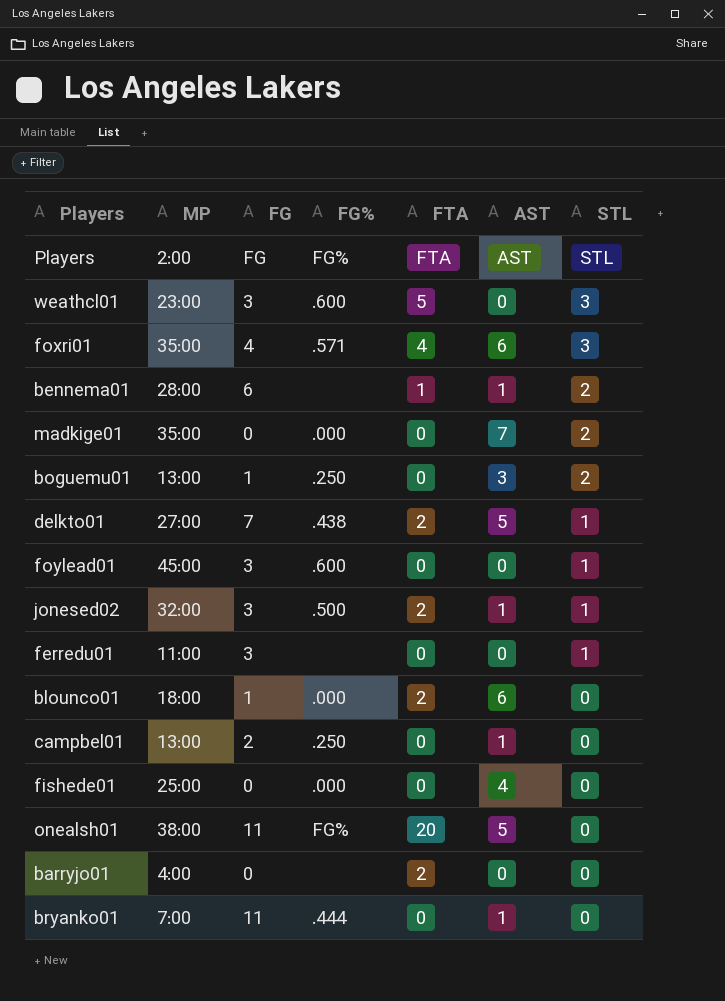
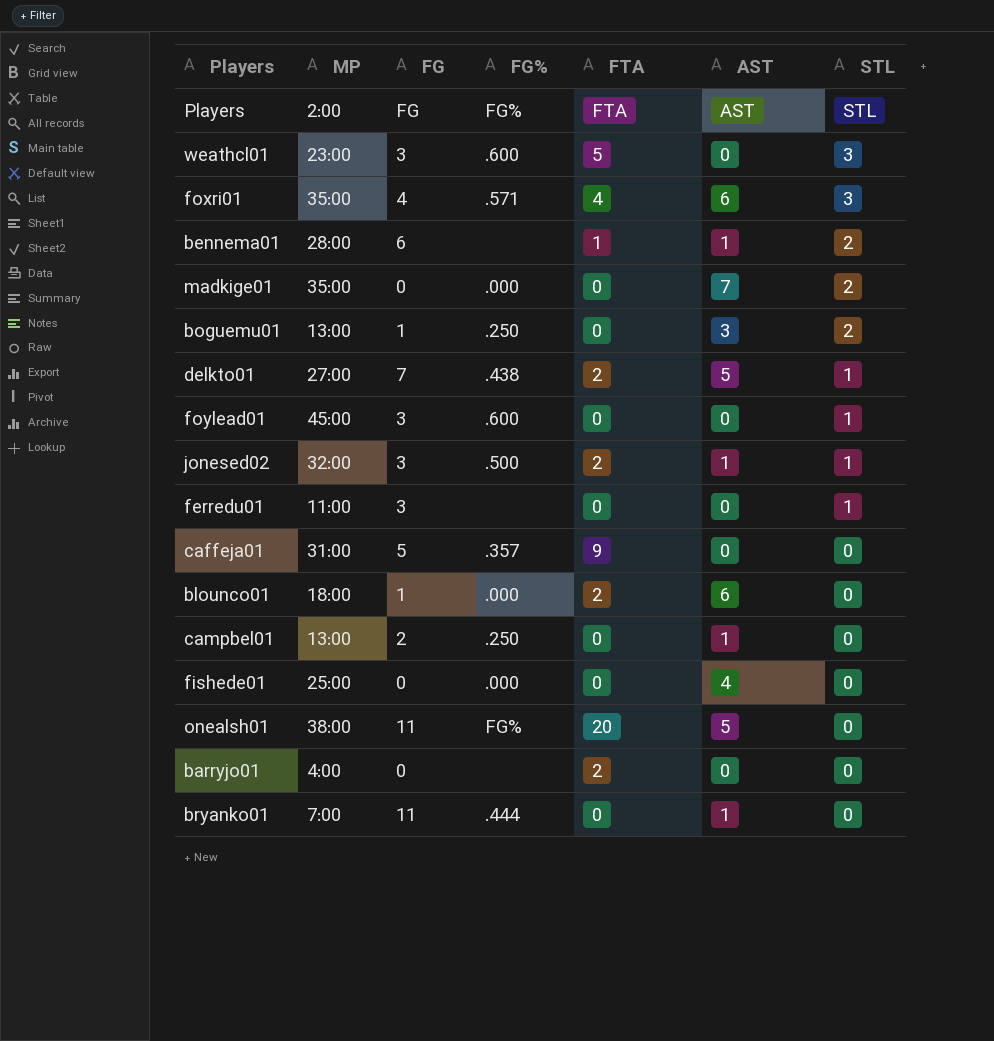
row caffeja01: none -> 31:00 | 5 | .357 | 9 | 0 | 0

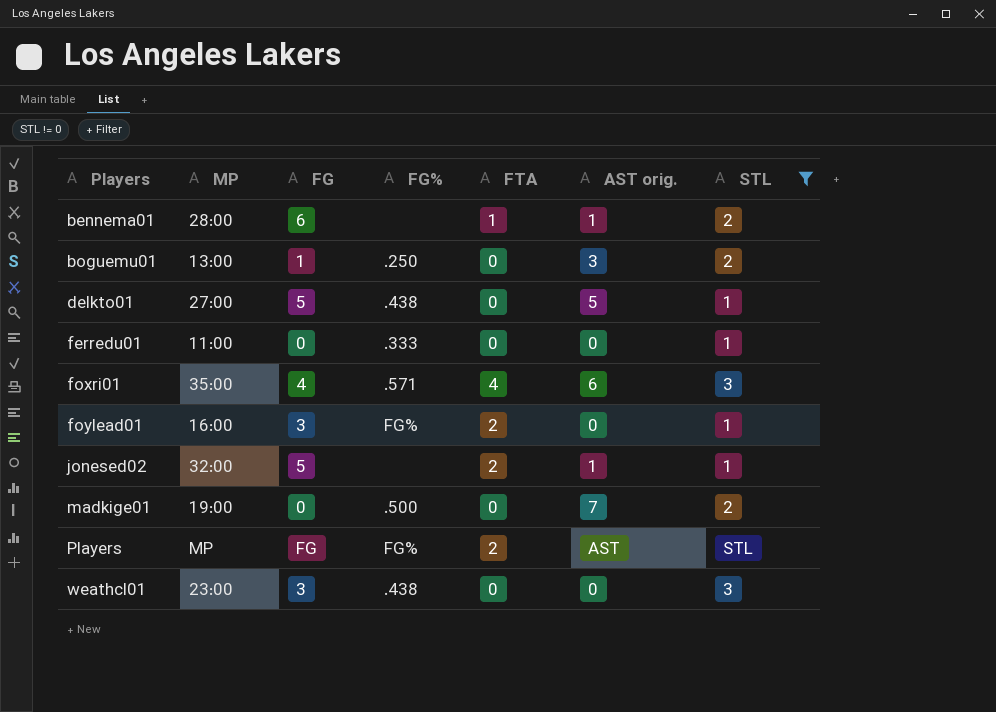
filter: none -> STL != 0
row order: STL descending -> Players ascending
column name: AST -> AST orig.
delkto01 | FG: 7 -> 5
delkto01 | FTA: 2 -> 0
ferredu01 | FG: 3 -> 0
ferredu01 | FG%: none -> .333
foylead01 | MP: 45:00 -> 16:00
foylead01 | FG%: .600 -> FG%
foylead01 | FTA: 0 -> 2
jonesed02 | FG: 3 -> 5
jonesed02 | FG%: .500 -> none
madkige01 | MP: 35:00 -> 19:00
madkige01 | FG%: .000 -> .500
Players | MP: 2:00 -> MP
Players | FTA: FTA -> 2
weathcl01 | FG%: .600 -> .438
weathcl01 | FTA: 5 -> 0

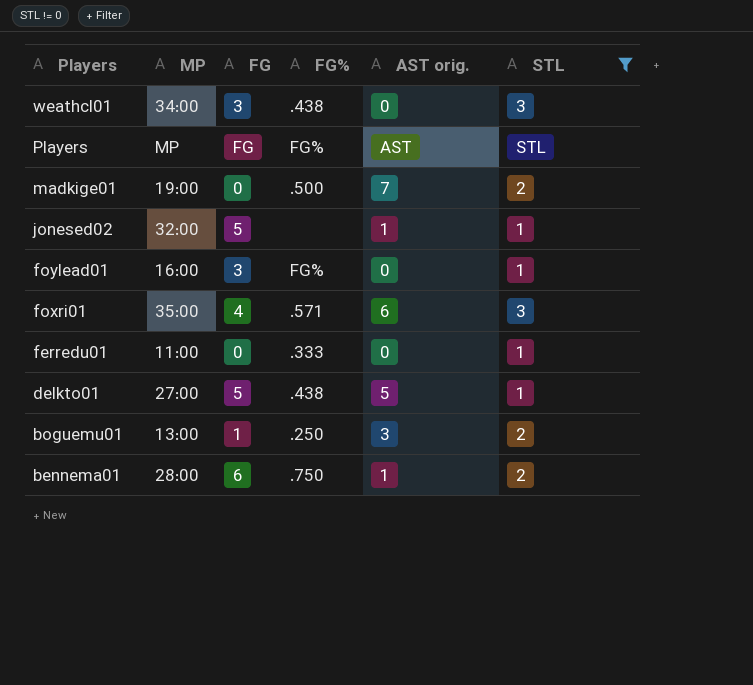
row order: Players ascending -> Players descending
column FTA | position: 5 -> none
weathcl01 | MP: 23:00 -> 34:00
bennema01 | FG%: none -> .750

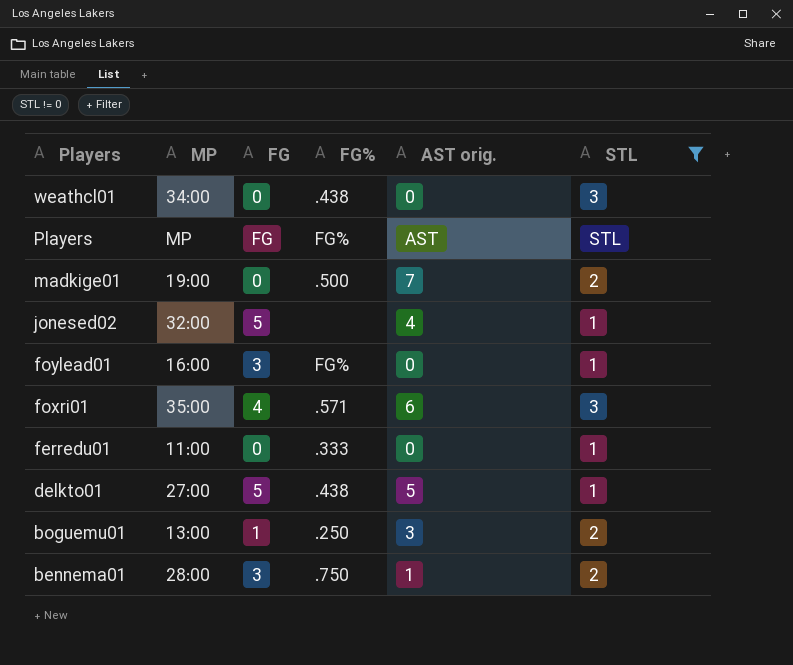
weathcl01 | FG: 3 -> 0
jonesed02 | AST orig.: 1 -> 4
bennema01 | FG: 6 -> 3

